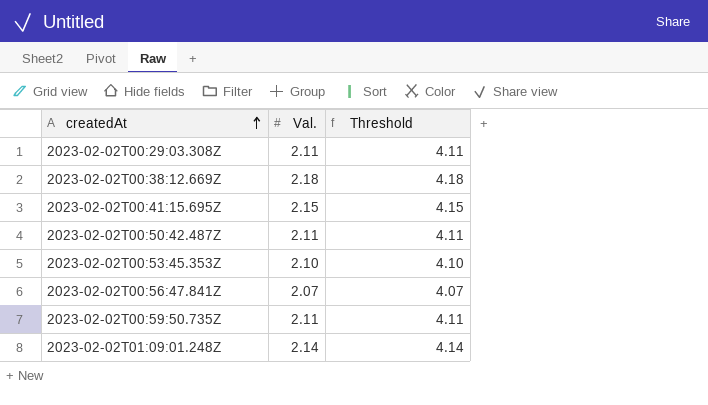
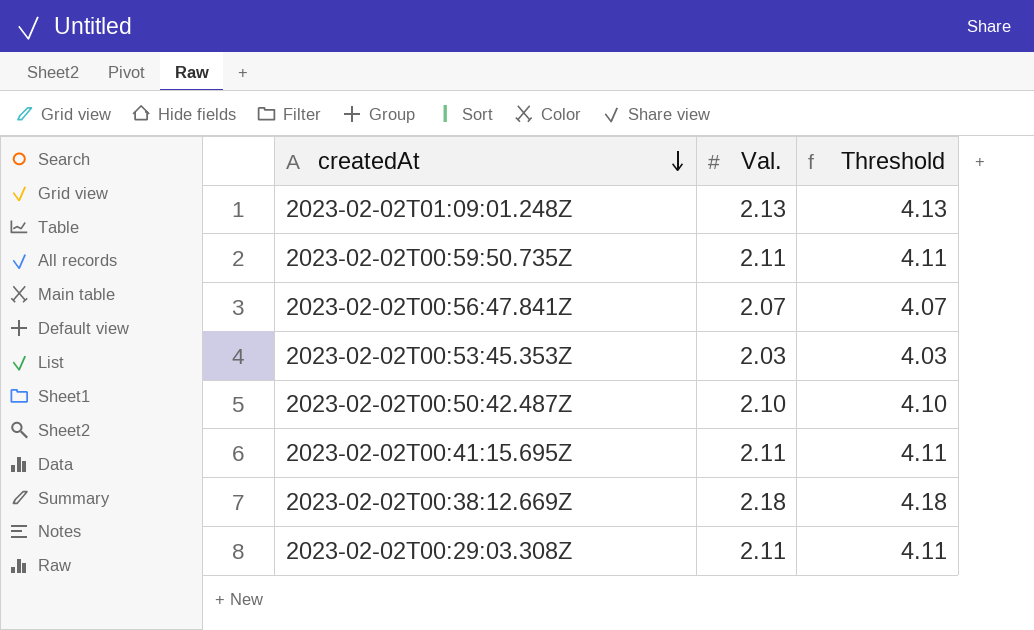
row order: createdAt ascending -> createdAt descending
2023-02-02T01:09:01.248Z | Val.: 2.14 -> 2.13
2023-02-02T01:09:01.248Z | Threshold: 4.14 -> 4.13
2023-02-02T00:53:45.353Z | Val.: 2.10 -> 2.03
2023-02-02T00:53:45.353Z | Threshold: 4.10 -> 4.03
2023-02-02T00:50:42.487Z | Val.: 2.11 -> 2.10
2023-02-02T00:50:42.487Z | Threshold: 4.11 -> 4.10
2023-02-02T00:41:15.695Z | Val.: 2.15 -> 2.11
2023-02-02T00:41:15.695Z | Threshold: 4.15 -> 4.11

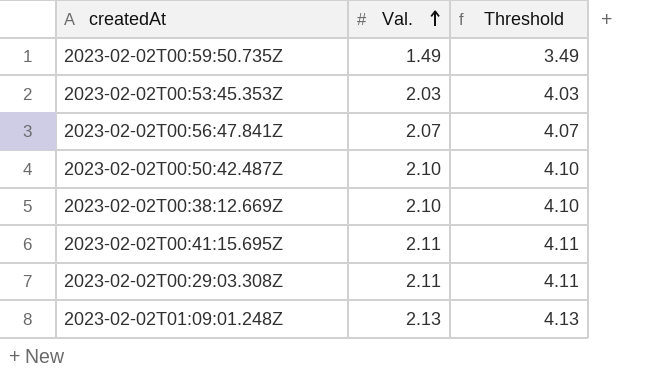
row order: createdAt descending -> Val. ascending
2023-02-02T00:59:50.735Z | Val.: 2.11 -> 1.49
2023-02-02T00:59:50.735Z | Threshold: 4.11 -> 3.49
2023-02-02T00:38:12.669Z | Val.: 2.18 -> 2.10
2023-02-02T00:38:12.669Z | Threshold: 4.18 -> 4.10

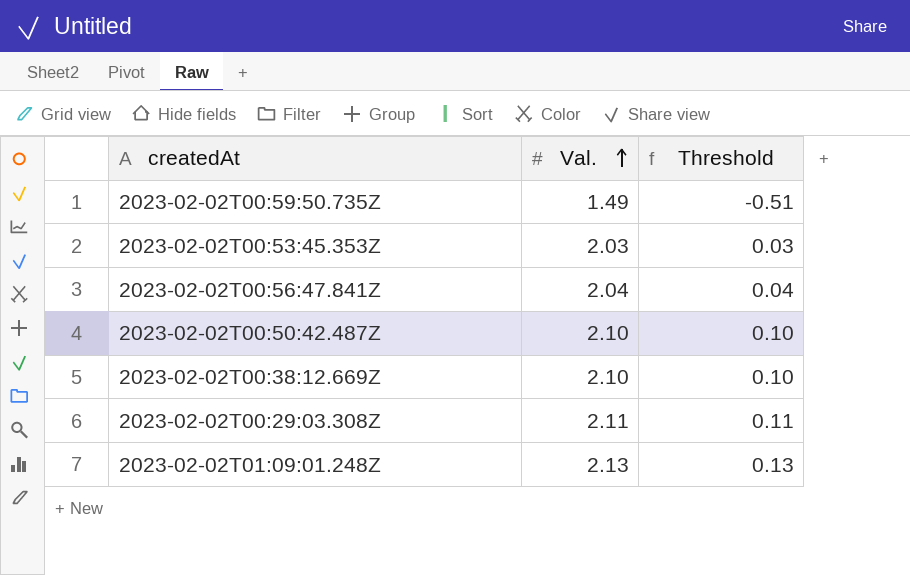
column Threshold | formula: [Val.] + 2 -> [Val.] - 2
row 2023-02-02T00:41:15.695Z: 2.11 | 4.11 -> none
2023-02-02T00:56:47.841Z | Val.: 2.07 -> 2.04

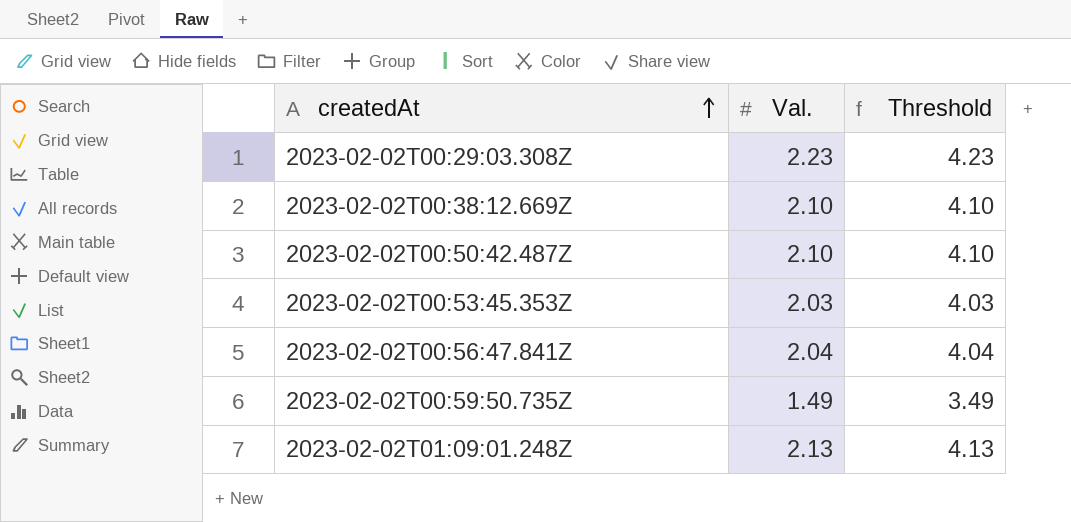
row order: Val. ascending -> createdAt ascending
column Threshold | formula: [Val.] - 2 -> [Val.] + 2
2023-02-02T00:29:03.308Z | Val.: 2.11 -> 2.23

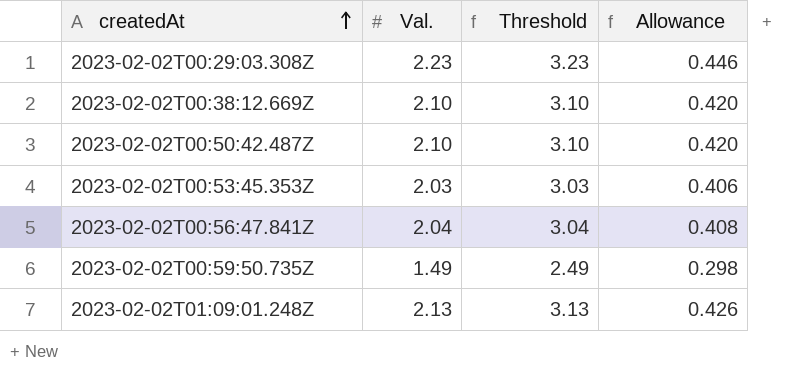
column Threshold | formula: [Val.] + 2 -> [Val.] + 1
column Allowance | formula: none -> [Val.] * 0.2

